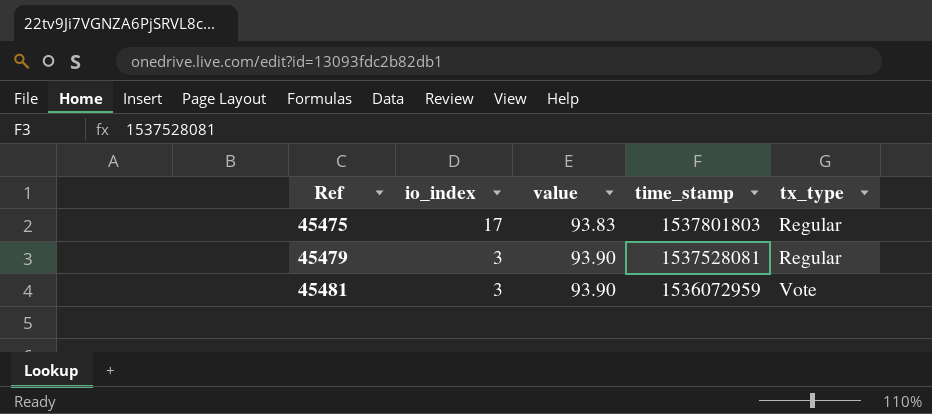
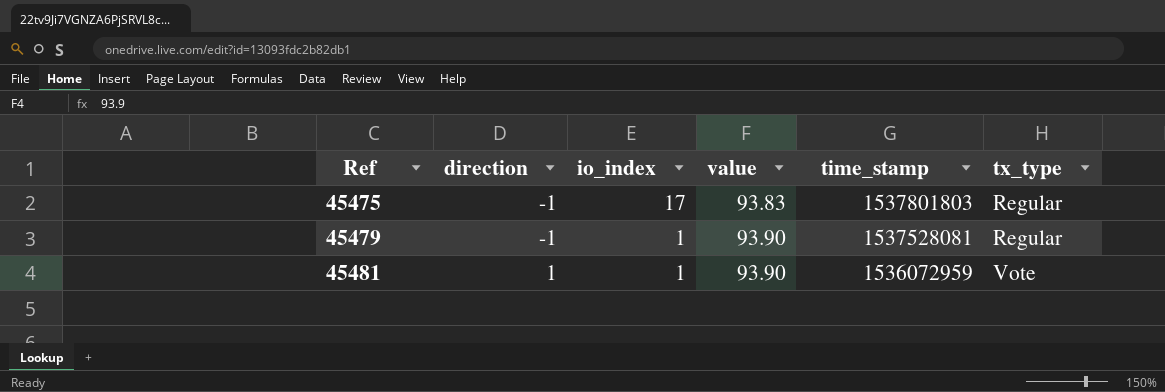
column direction | position: none -> 2
45479 | io_index: 3 -> 1
45481 | io_index: 3 -> 1

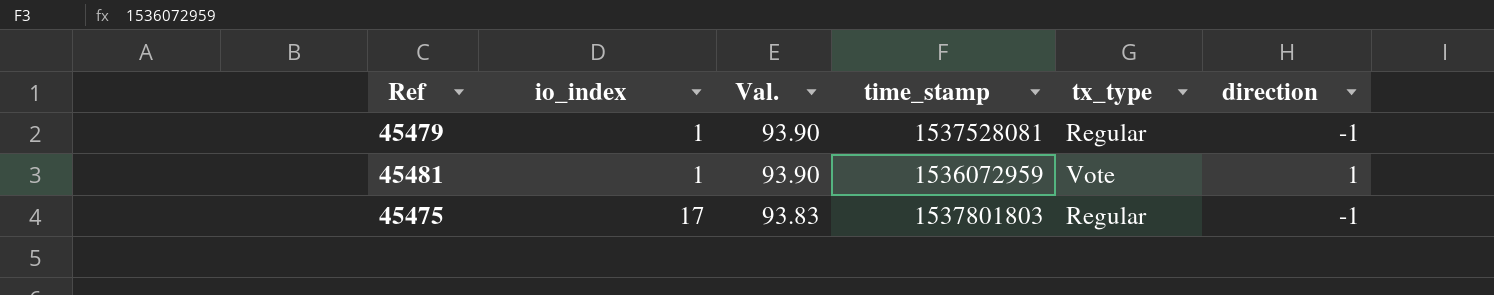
row order: Ref ascending -> io_index ascending
column name: value -> Val.
column direction | position: 2 -> 6

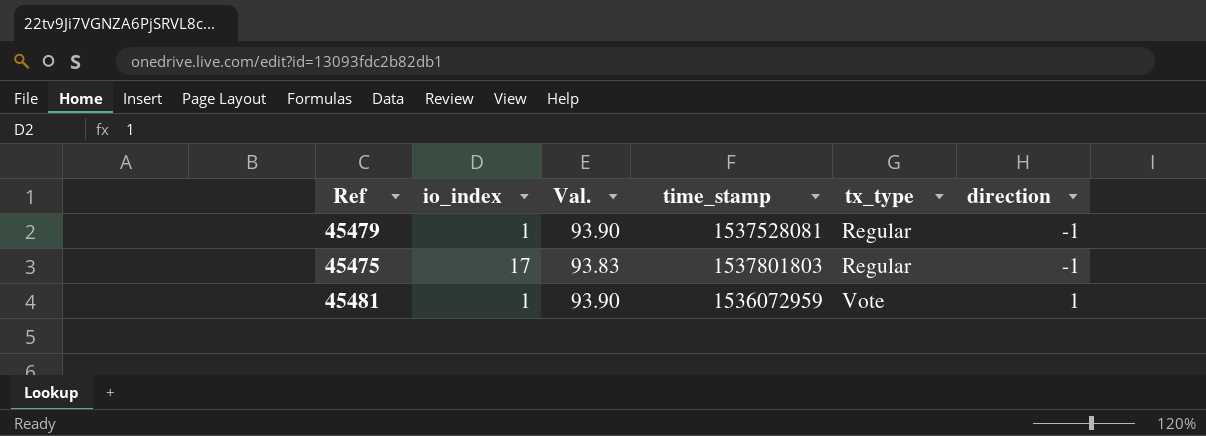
row order: io_index ascending -> tx_type ascending

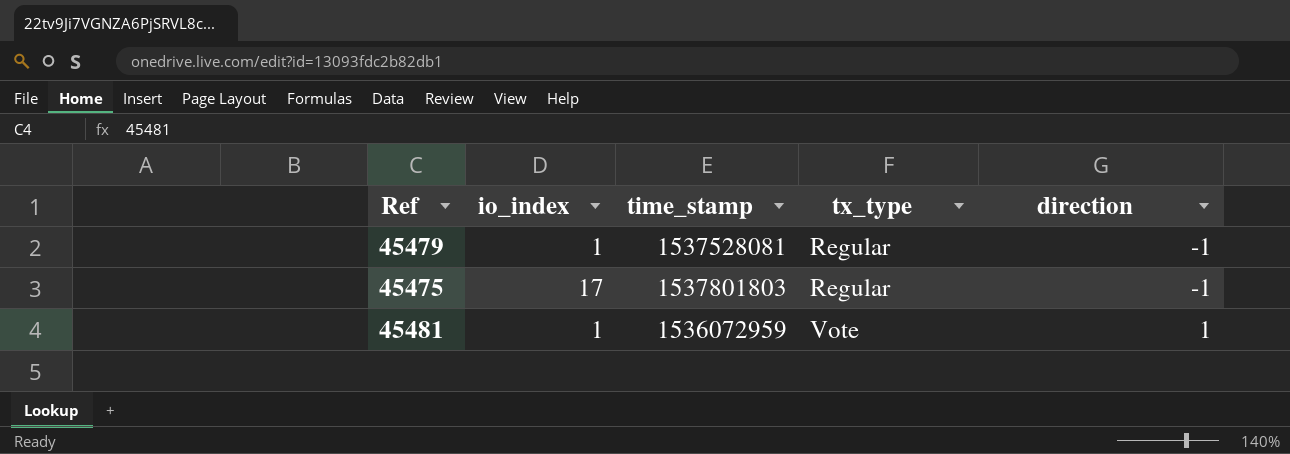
column Val. | position: 3 -> none

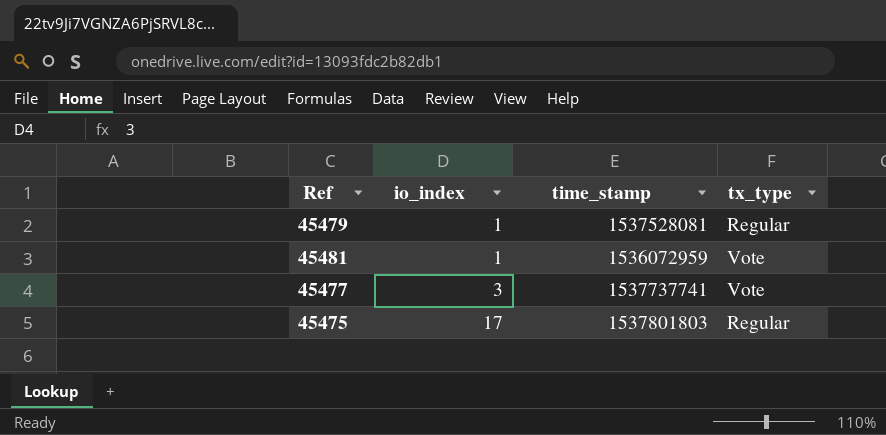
row order: tx_type ascending -> io_index ascending
column direction | position: 5 -> none
row 45477: none -> 3 | 1537737741 | Vote

